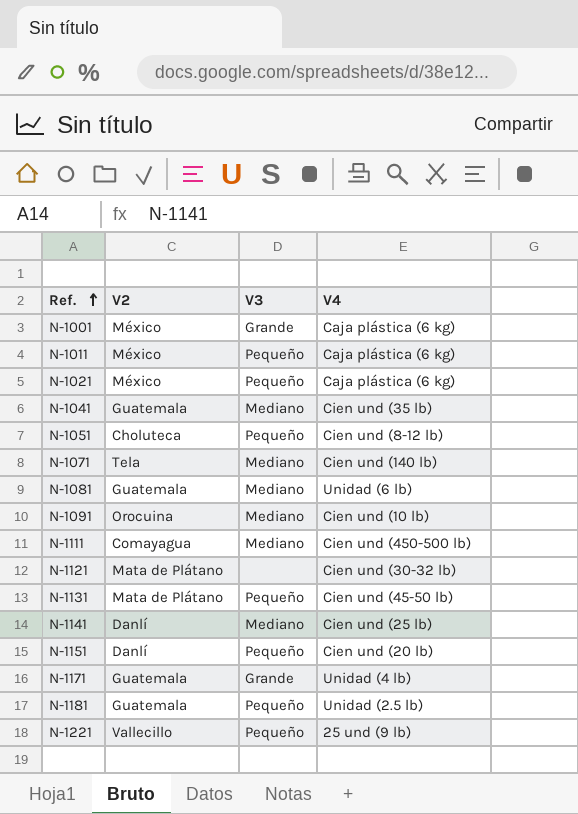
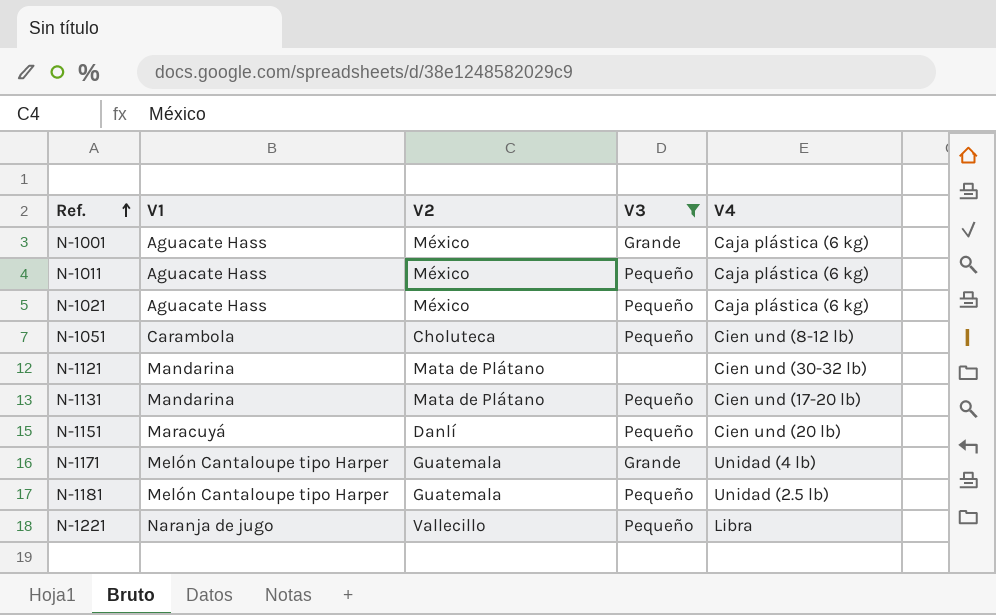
filter: none -> V3 != Mediano
column V1 | position: none -> 2
N-1131 | V4: Cien und (45-50 lb) -> Cien und (17-20 lb)
N-1221 | V4: 25 und (9 lb) -> Libra

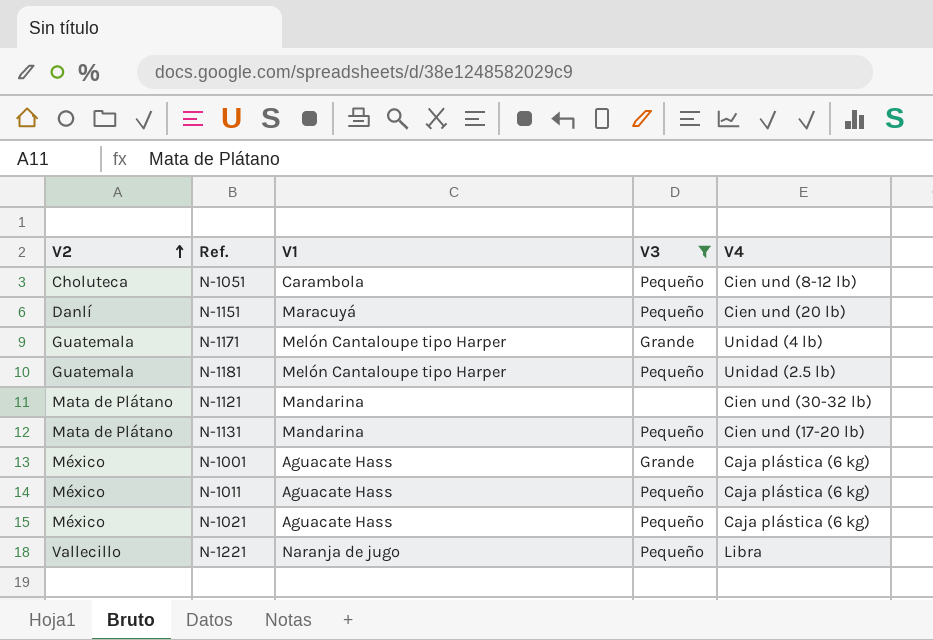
row order: Ref. ascending -> V2 ascending
column V2 | position: 3 -> 1

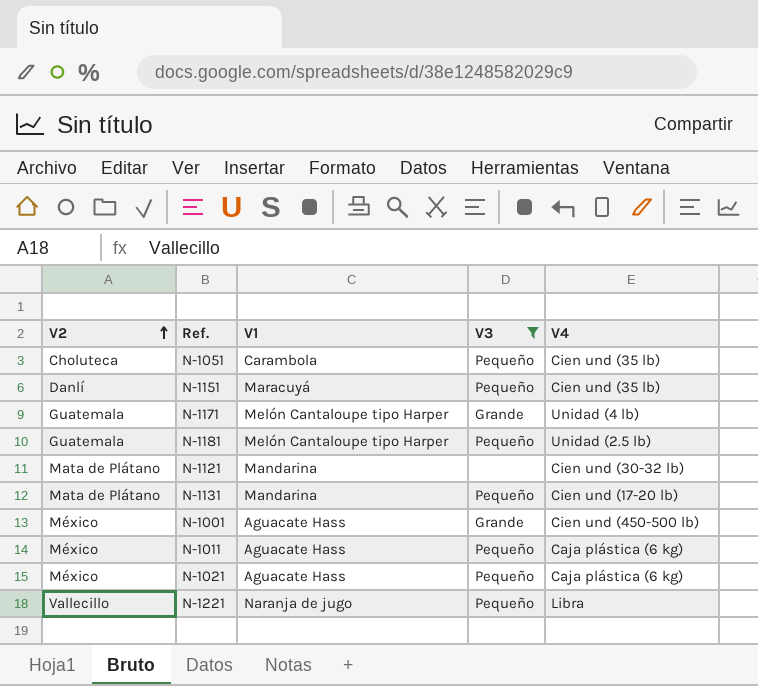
N-1051 | V4: Cien und (8-12 lb) -> Cien und (35 lb)
N-1151 | V4: Cien und (20 lb) -> Cien und (35 lb)
N-1001 | V4: Caja plástica (6 kg) -> Cien und (450-500 lb)

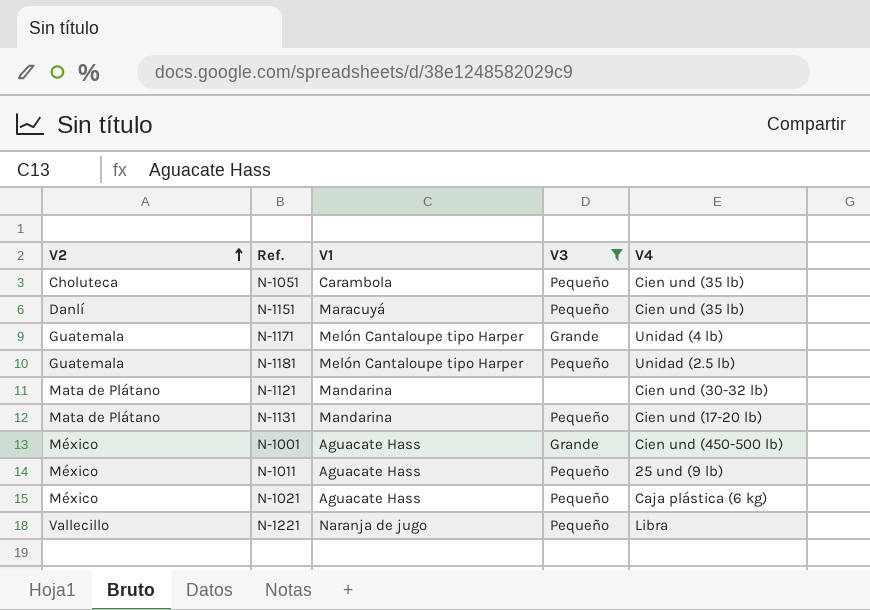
N-1011 | V4: Caja plástica (6 kg) -> 25 und (9 lb)

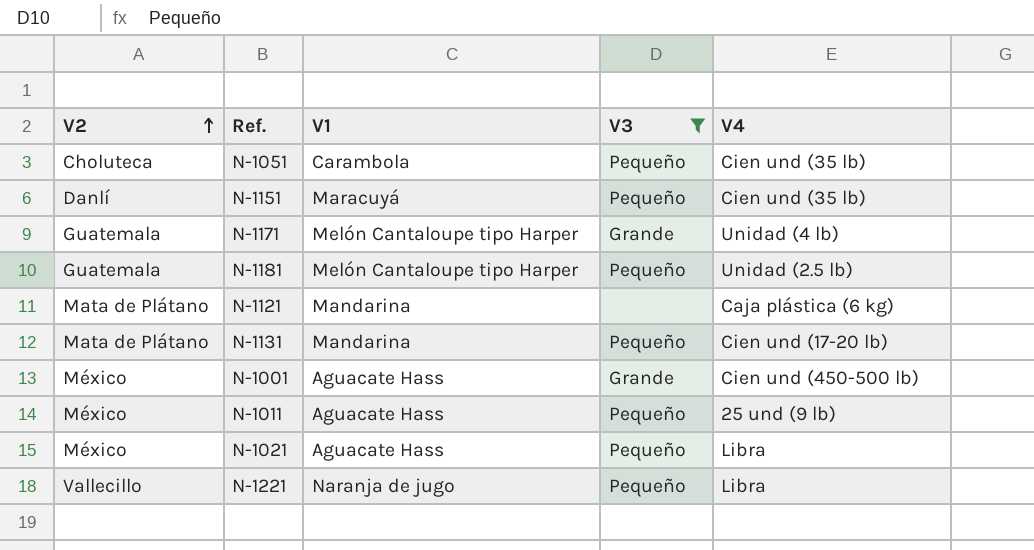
N-1121 | V4: Cien und (30-32 lb) -> Caja plástica (6 kg)
N-1021 | V4: Caja plástica (6 kg) -> Libra

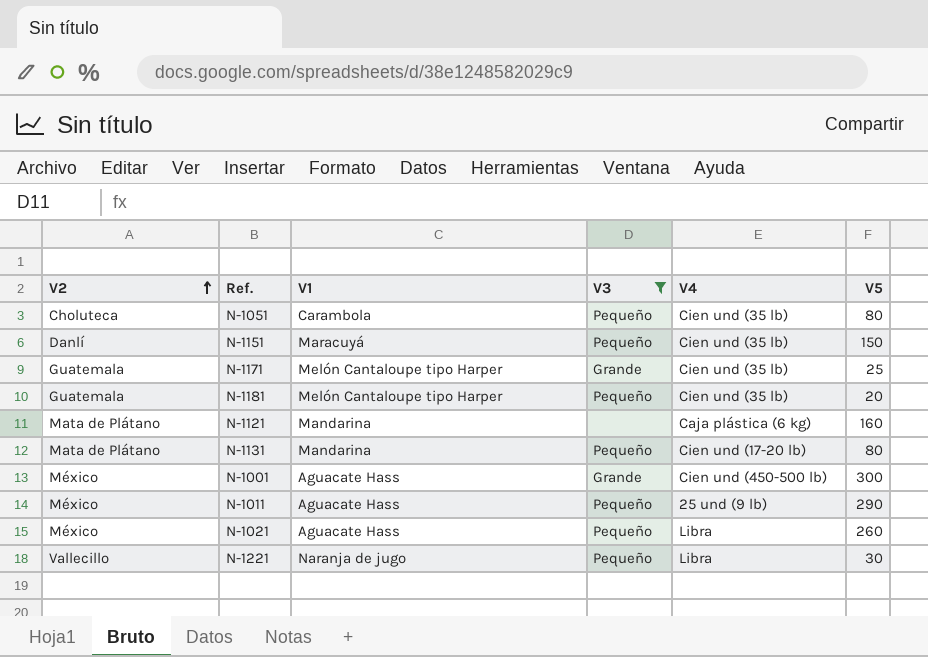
column V5 | position: none -> 6
N-1171 | V4: Unidad (4 lb) -> Cien und (35 lb)
N-1181 | V4: Unidad (2.5 lb) -> Cien und (35 lb)

